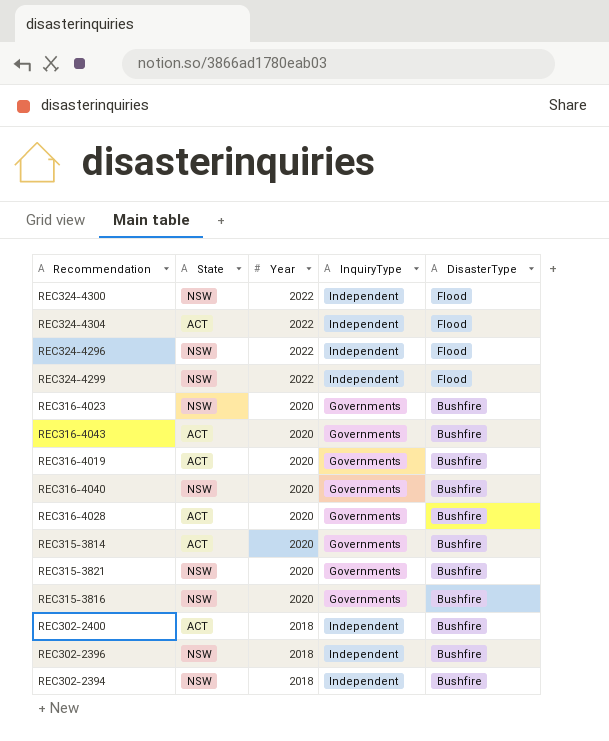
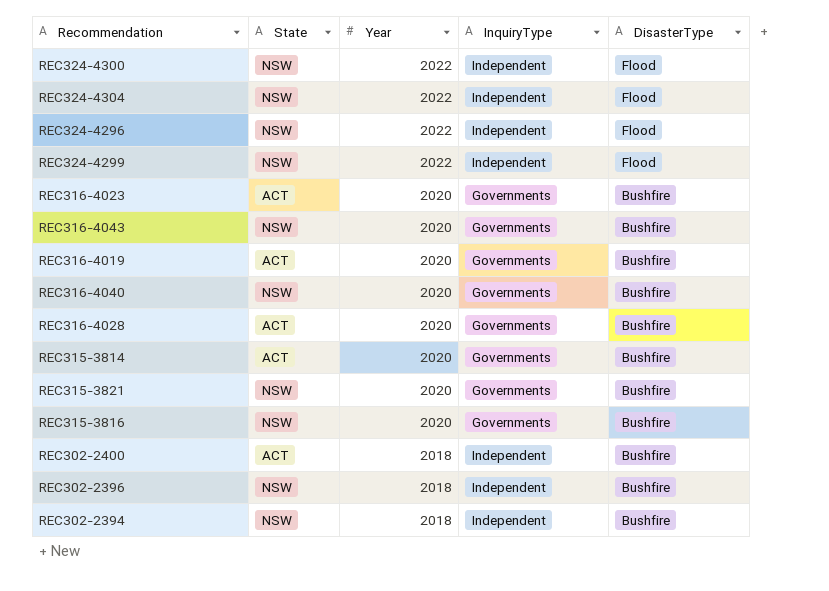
REC324-4304 | State: ACT -> NSW
REC316-4023 | State: NSW -> ACT
REC316-4043 | State: ACT -> NSW

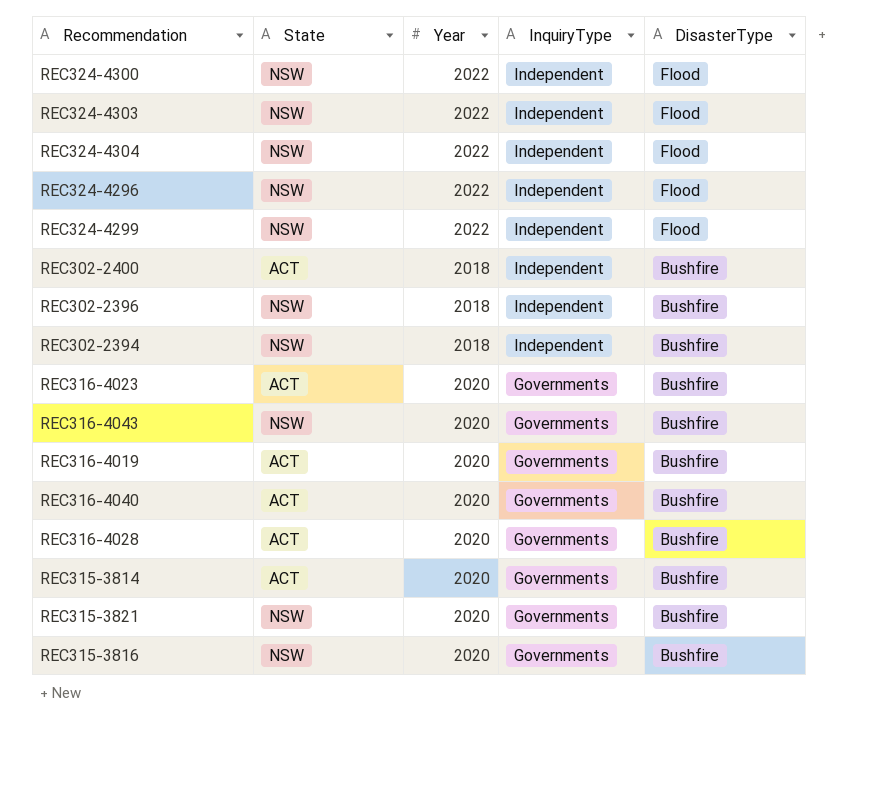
row order: Year descending -> InquiryType descending
row REC324-4303: none -> NSW | 2022 | Independent | Flood
REC316-4040 | State: NSW -> ACT

